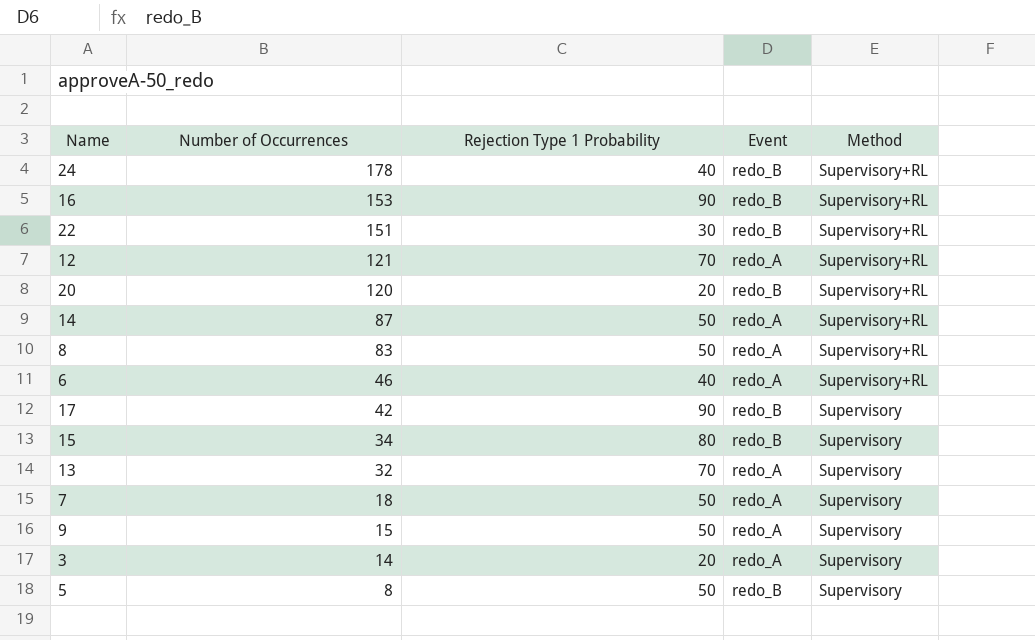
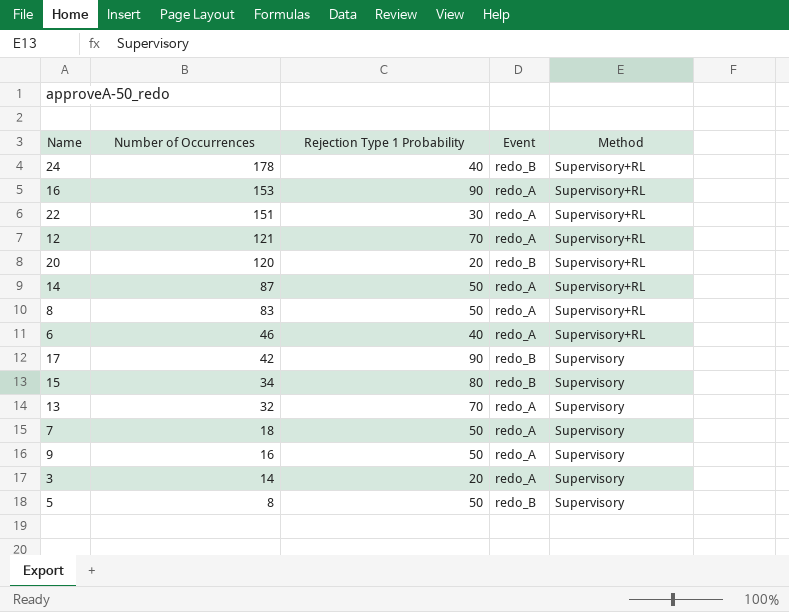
16 | Event: redo_B -> redo_A
22 | Event: redo_B -> redo_A
9 | Number of Occurrences: 15 -> 16

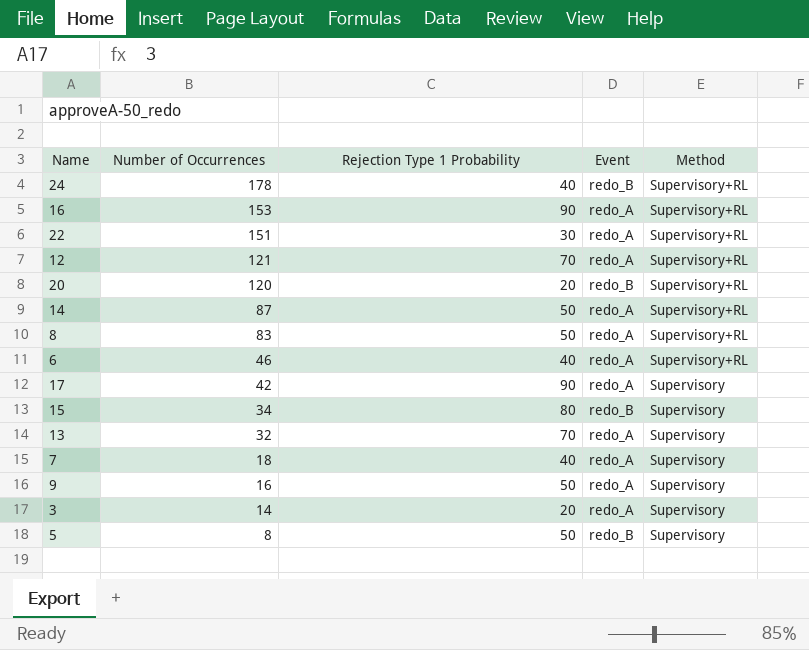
17 | Event: redo_B -> redo_A
7 | Rejection Type 1 Probability: 50 -> 40

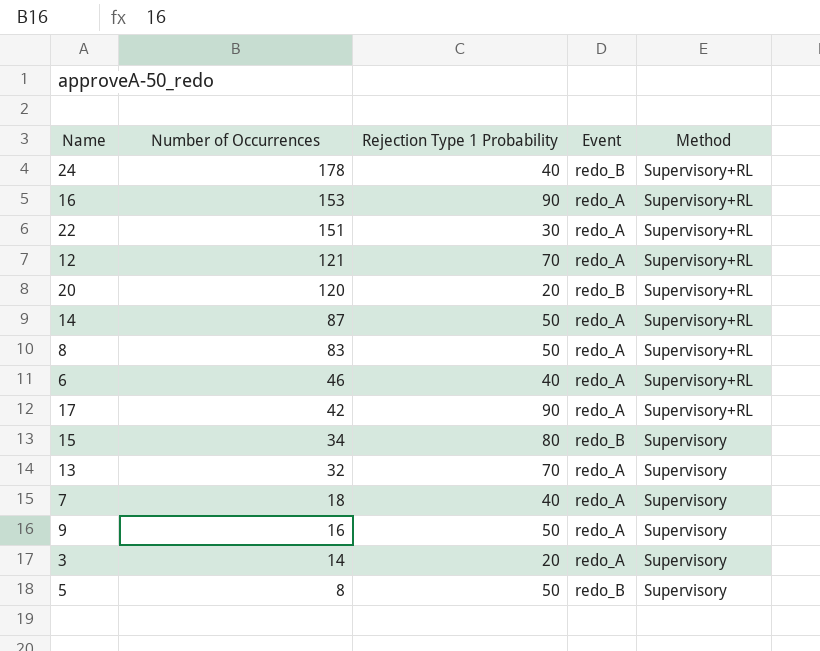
17 | Method: Supervisory -> Supervisory+RL

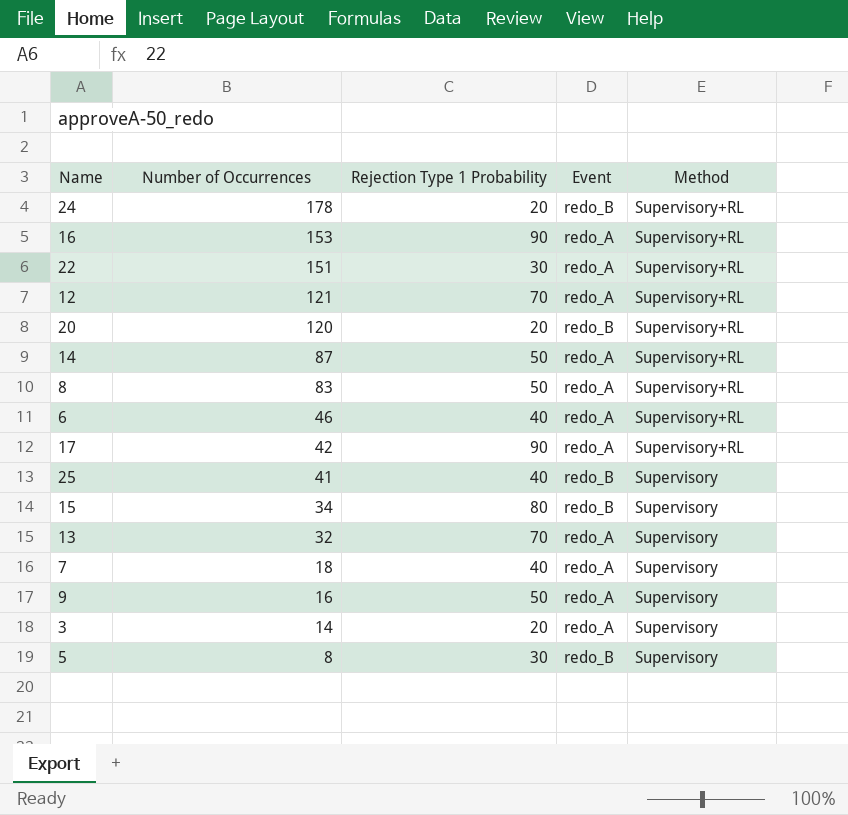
24 | Rejection Type 1 Probability: 40 -> 20
row 25: none -> 41 | 40 | redo_B | Supervisory
5 | Rejection Type 1 Probability: 50 -> 30

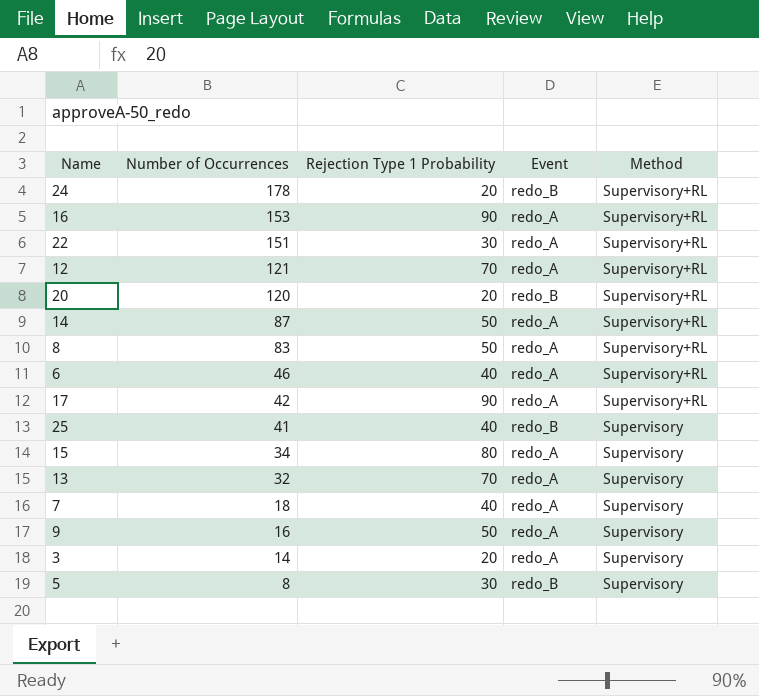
15 | Event: redo_B -> redo_A

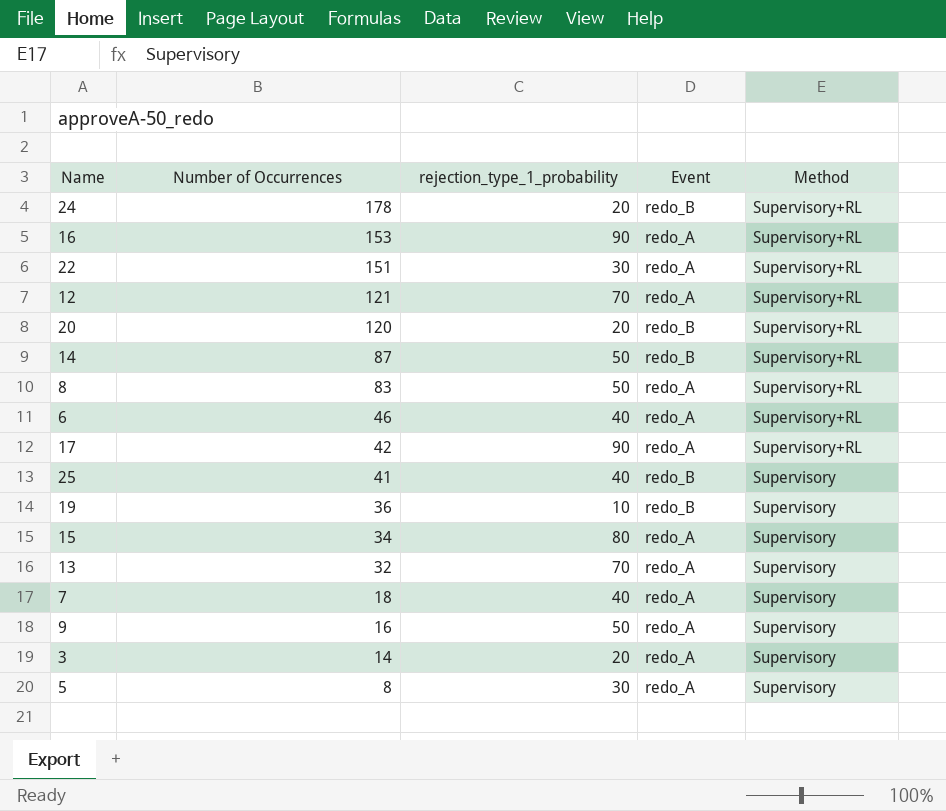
column name: Rejection Type 1 Probability -> rejection_type_1_probability
14 | Event: redo_A -> redo_B
row 19: none -> 36 | 10 | redo_B | Supervisory
5 | Event: redo_B -> redo_A

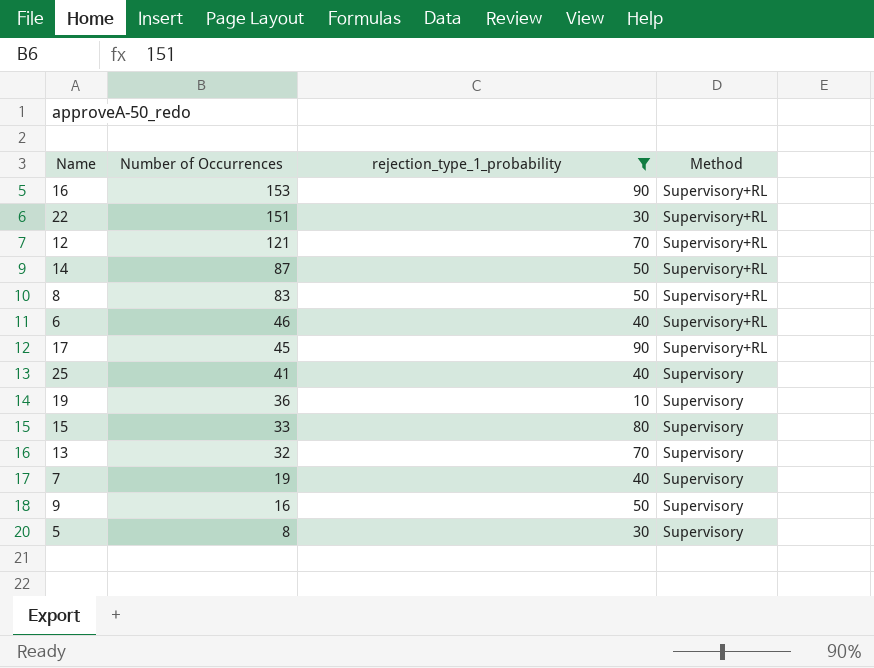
filter: none -> rejection_type_1_probability != 20
column Event | position: 4 -> none
17 | Number of Occurrences: 42 -> 45
15 | Number of Occurrences: 34 -> 33
7 | Number of Occurrences: 18 -> 19

